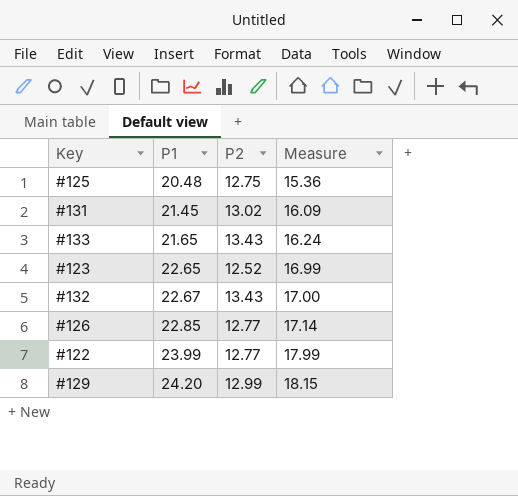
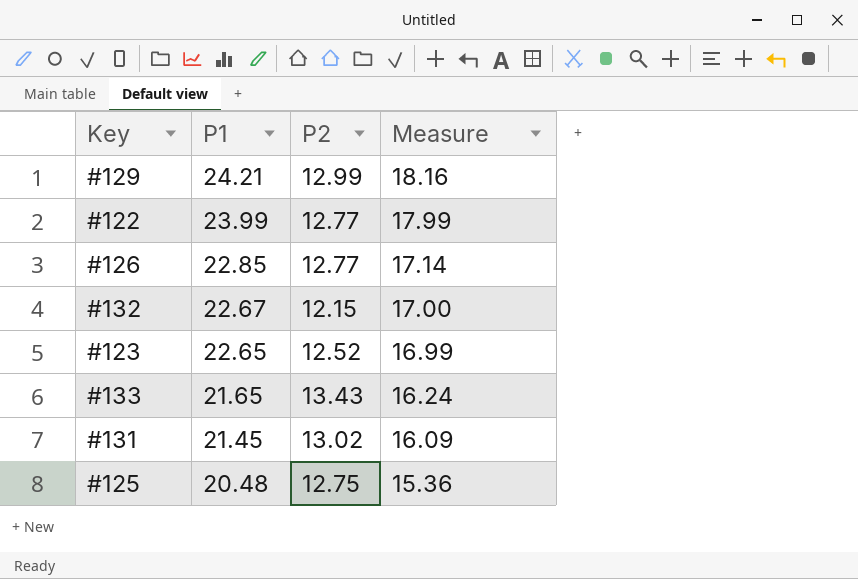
row order: P1 ascending -> P1 descending
#129 | P1: 24.20 -> 24.21
#129 | Measure: 18.15 -> 18.16
#132 | P2: 13.43 -> 12.15

